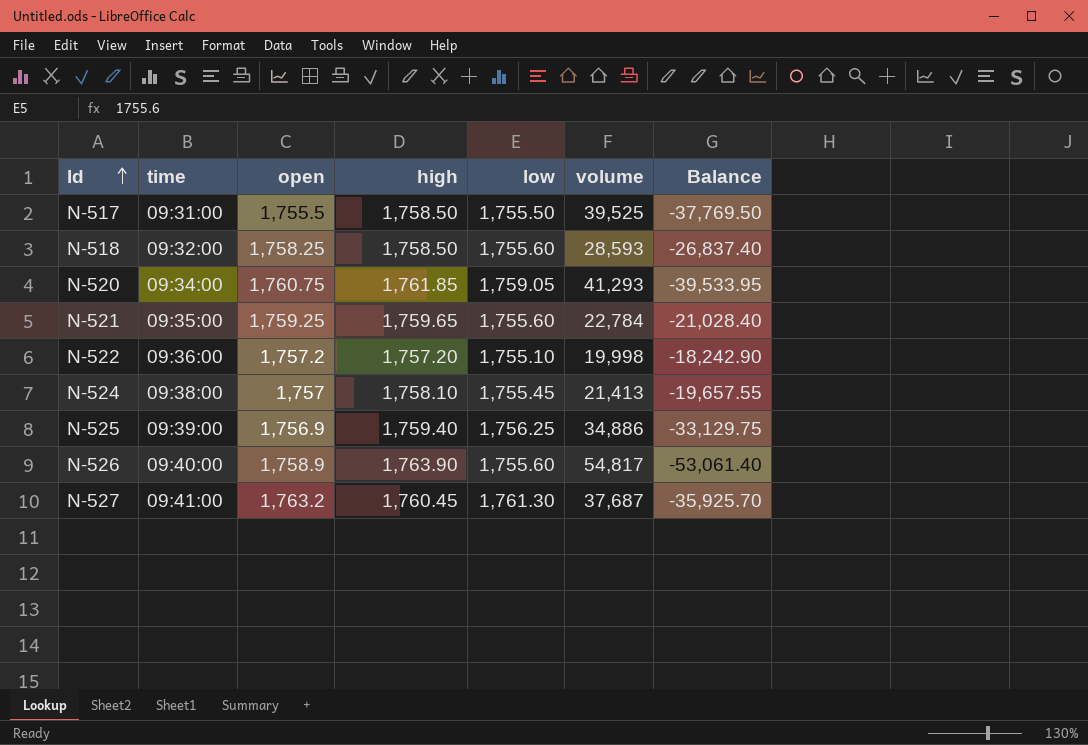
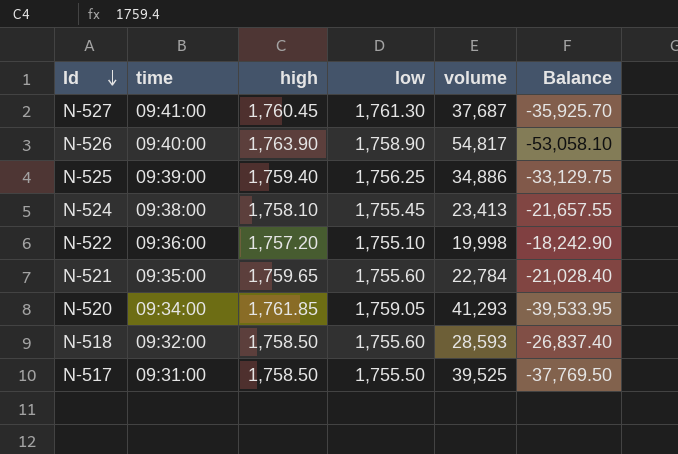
row order: Id ascending -> Id descending
column open | position: 3 -> none
N-526 | low: 1,755.60 -> 1,758.90
N-526 | Balance: -53,061.40 -> -53,058.10
N-524 | volume: 21,413 -> 23,413
N-524 | Balance: -19,657.55 -> -21,657.55

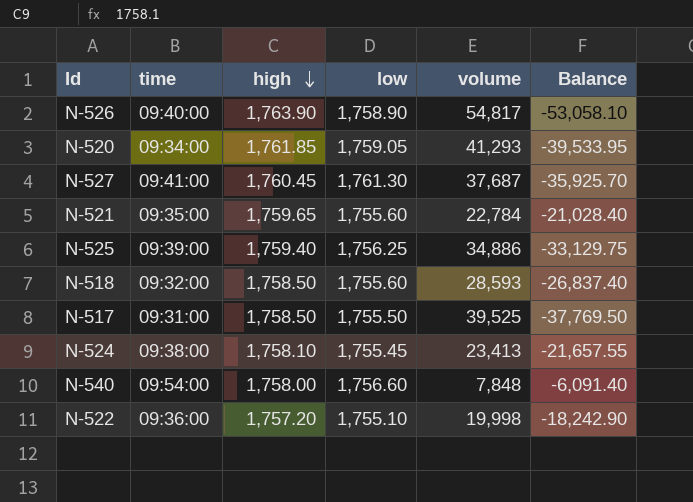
row order: Id descending -> high descending
row N-540: none -> 09:54:00 | 1,758.00 | 1,756.60 | 7,848 | -6,091.40

